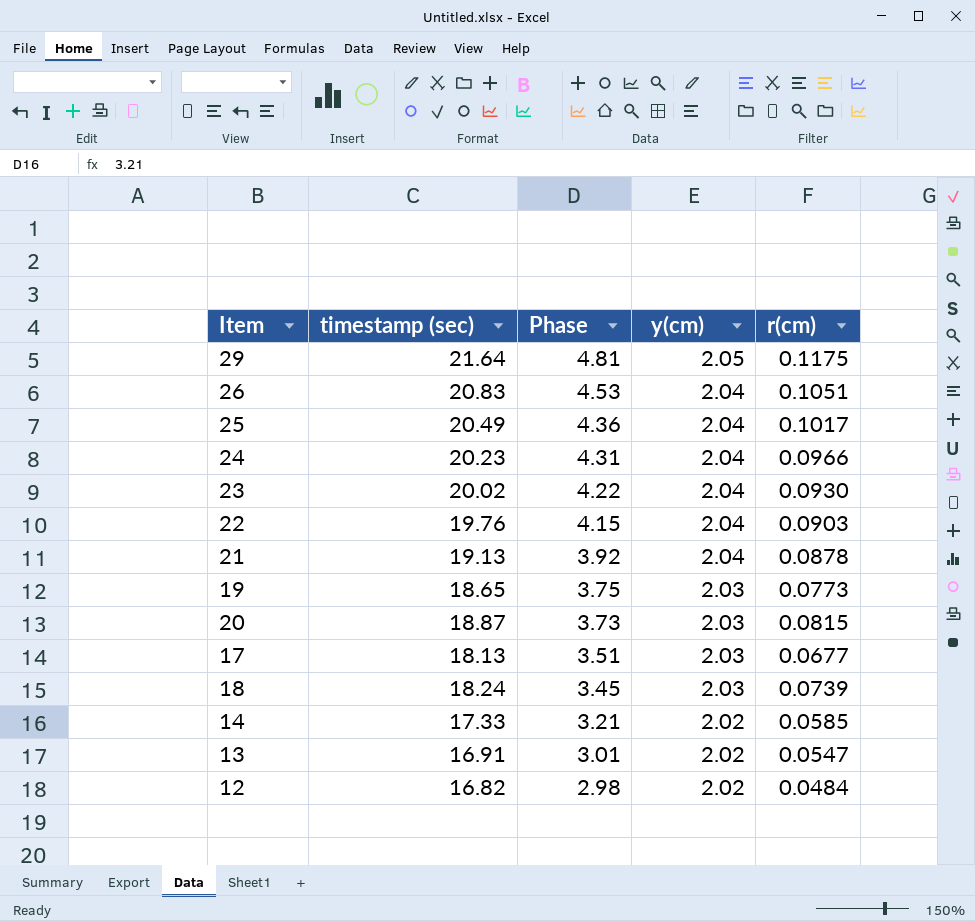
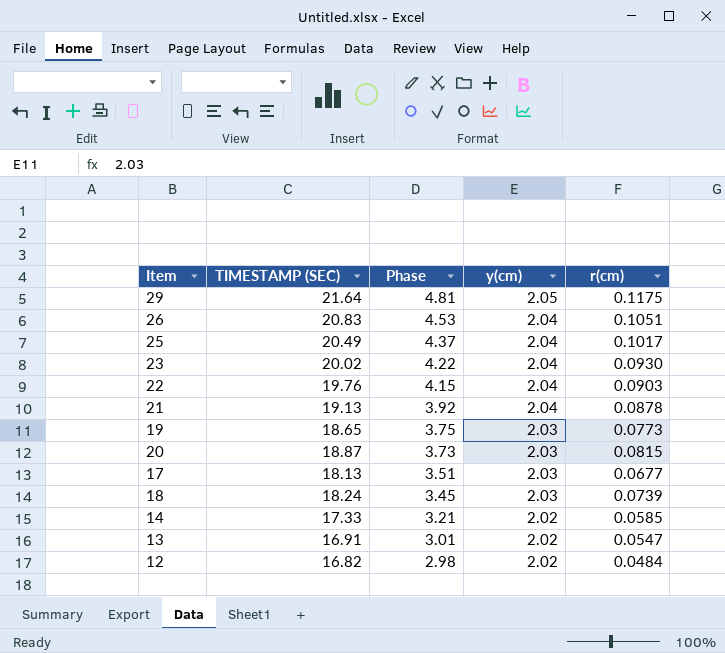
column name: timestamp (sec) -> TIMESTAMP (SEC)
row 24: 20.23 | 4.31 | 2.04 | 0.0966 -> none
25 | Phase: 4.36 -> 4.37

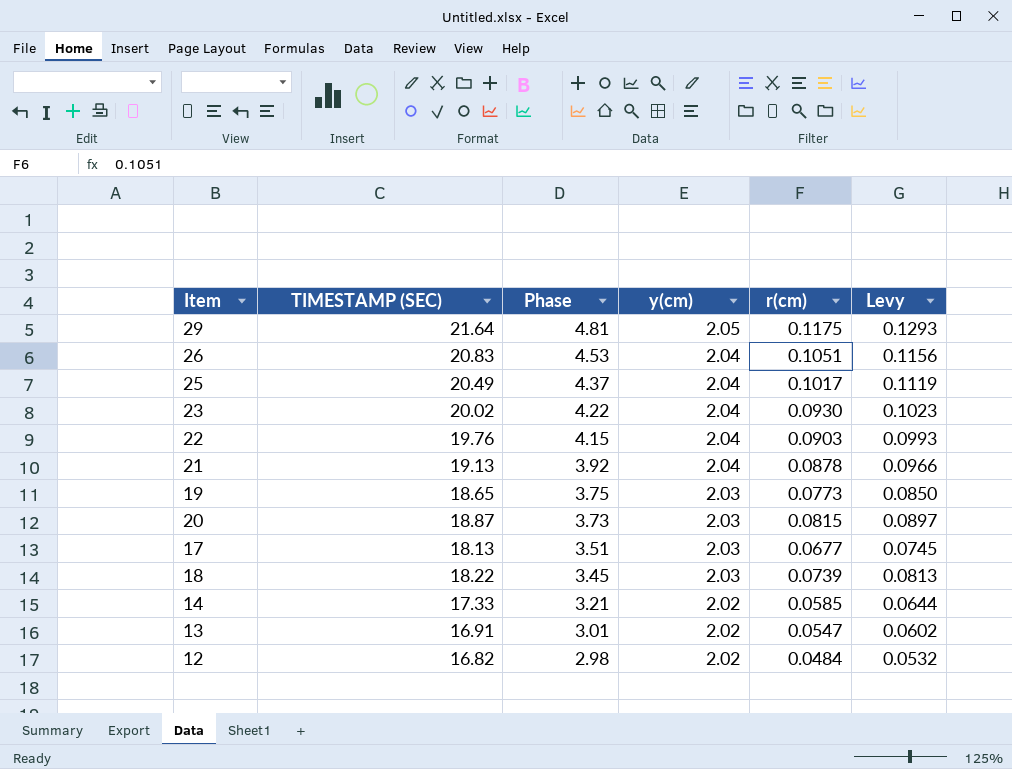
column Levy | formula: none -> [r(cm)] * 1.1
18 | TIMESTAMP (SEC): 18.24 -> 18.22

